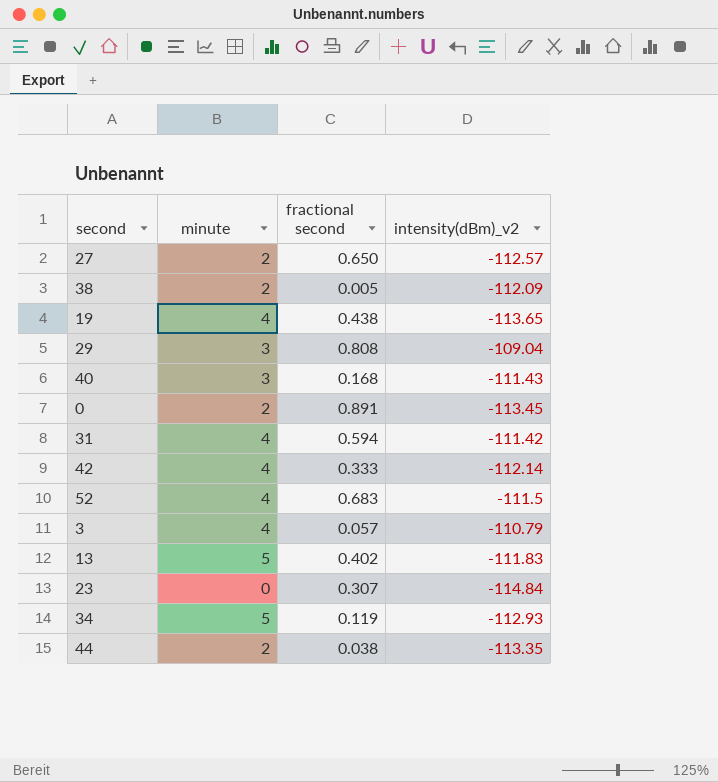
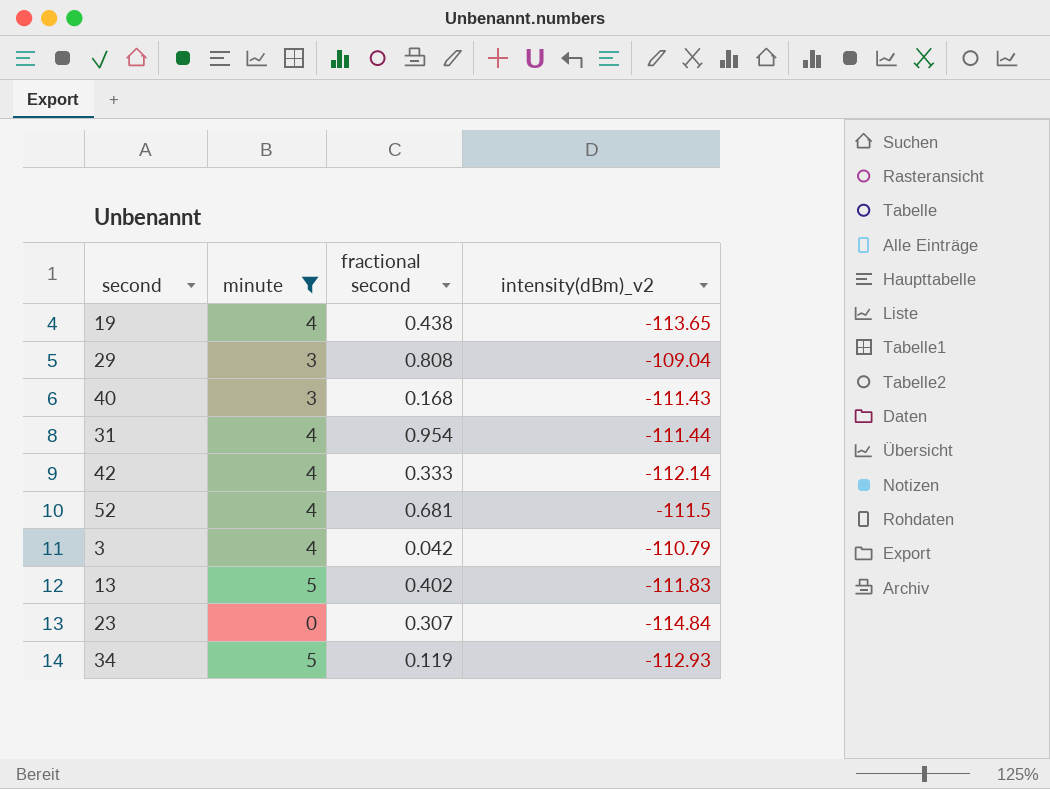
filter: none -> minute != 2
31 | fractional second: 0.594 -> 0.954
31 | intensity(dBm)_v2: -111.42 -> -111.44
52 | fractional second: 0.683 -> 0.681
3 | fractional second: 0.057 -> 0.042

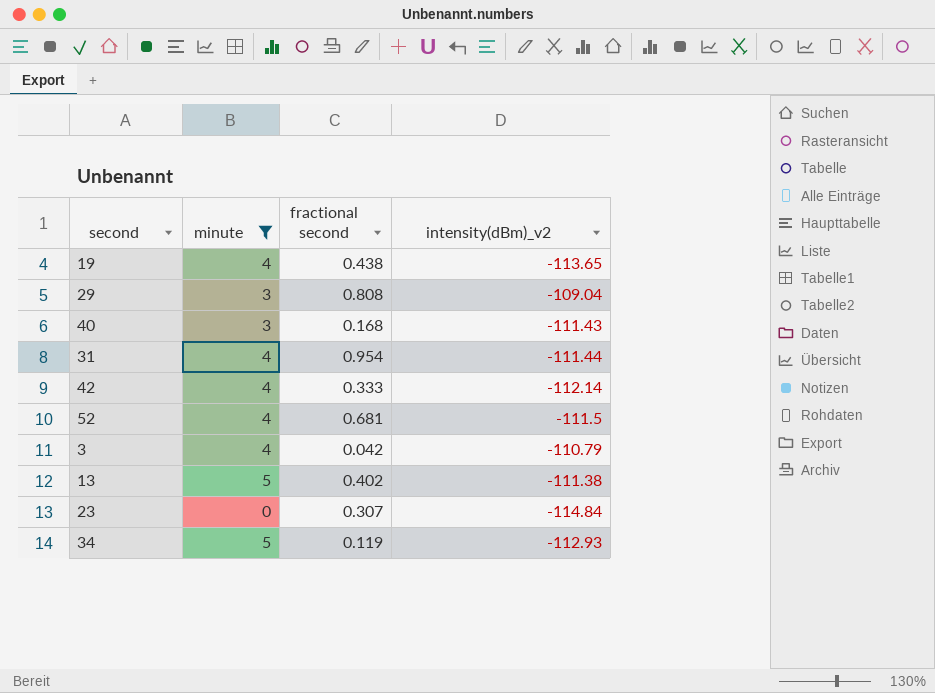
13 | intensity(dBm)_v2: -111.83 -> -111.38

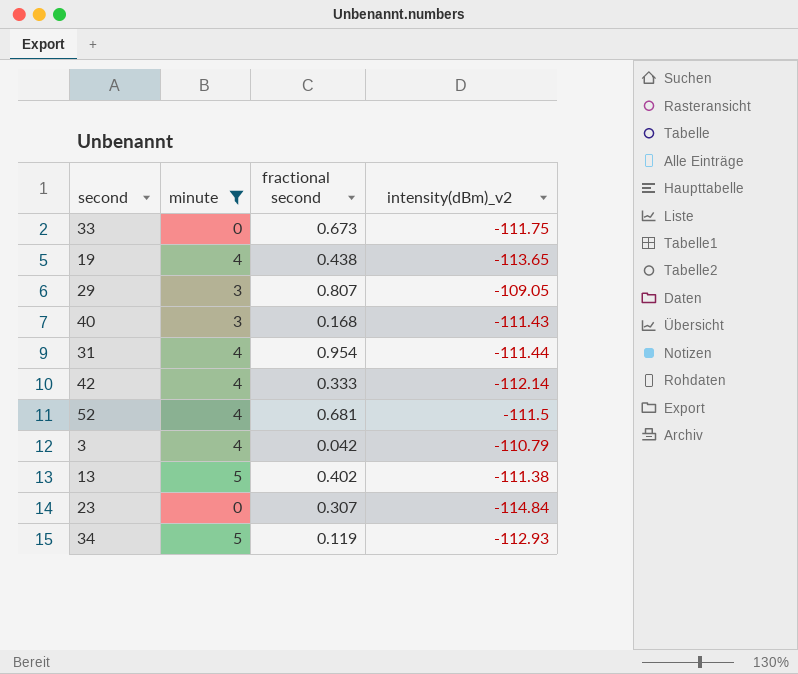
row 33: none -> 0 | 0.673 | -111.75
29 | fractional second: 0.808 -> 0.807
29 | intensity(dBm)_v2: -109.04 -> -109.05

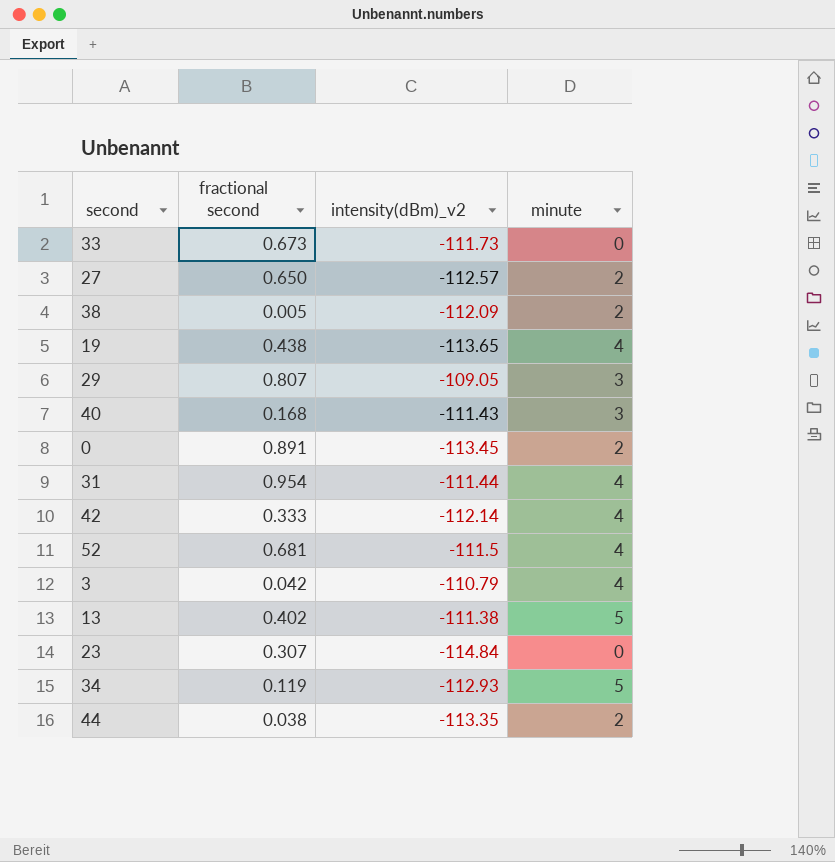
filter: minute != 2 -> none
column minute | position: 2 -> 4
33 | intensity(dBm)_v2: -111.75 -> -111.73

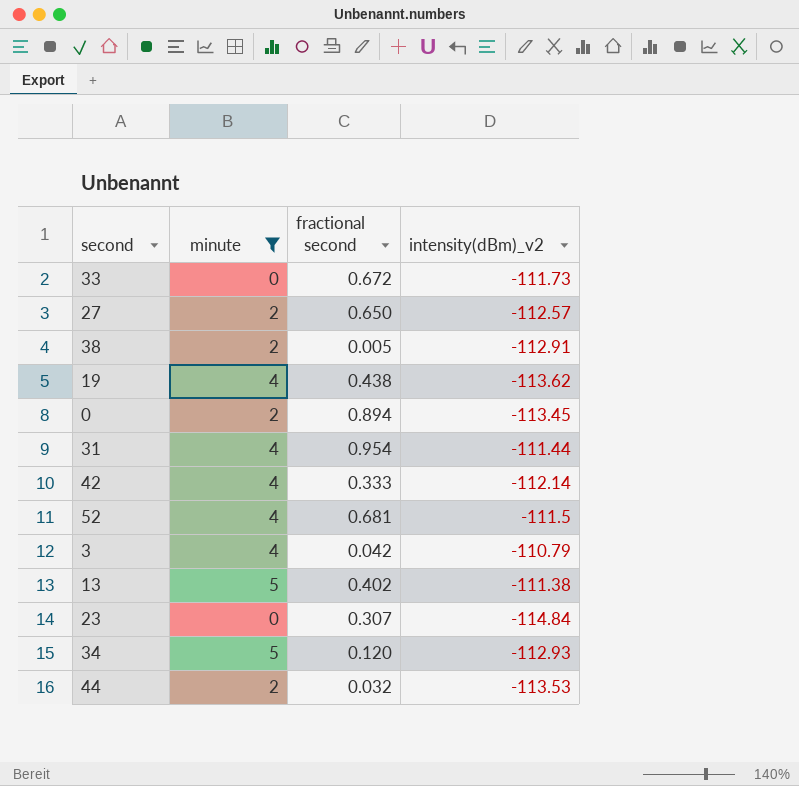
filter: none -> minute != 3
column minute | position: 4 -> 2
33 | fractional second: 0.673 -> 0.672
38 | intensity(dBm)_v2: -112.09 -> -112.91
19 | intensity(dBm)_v2: -113.65 -> -113.62
0 | fractional second: 0.891 -> 0.894
34 | fractional second: 0.119 -> 0.120
44 | fractional second: 0.038 -> 0.032
44 | intensity(dBm)_v2: -113.35 -> -113.53

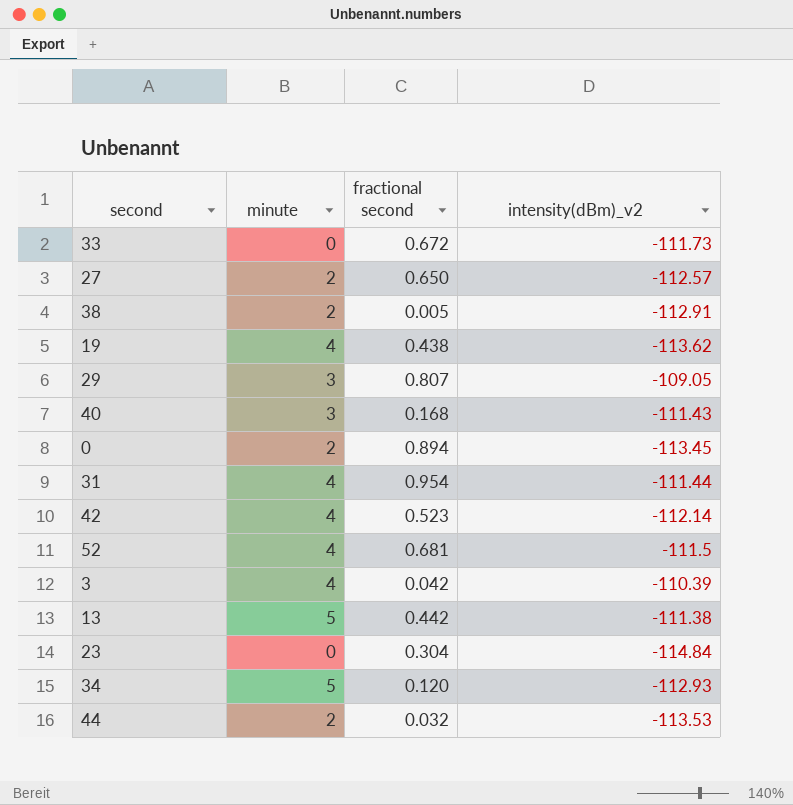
filter: minute != 3 -> none
42 | fractional second: 0.333 -> 0.523
3 | intensity(dBm)_v2: -110.79 -> -110.39
13 | fractional second: 0.402 -> 0.442
23 | fractional second: 0.307 -> 0.304

